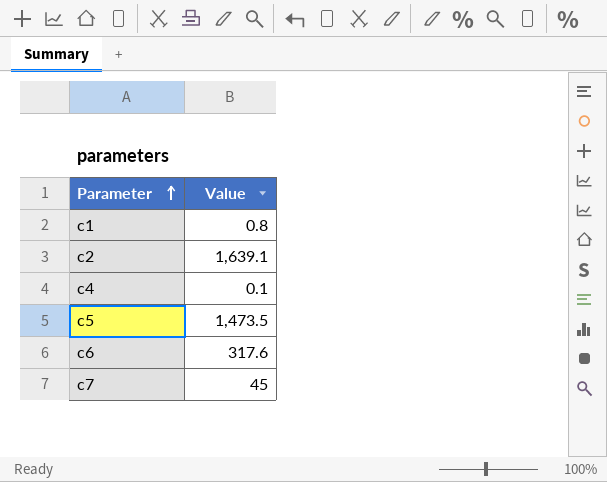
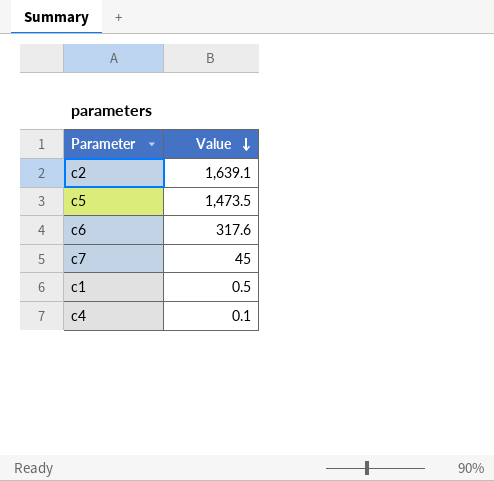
row order: Parameter ascending -> Value descending
c1 | Value: 0.8 -> 0.5

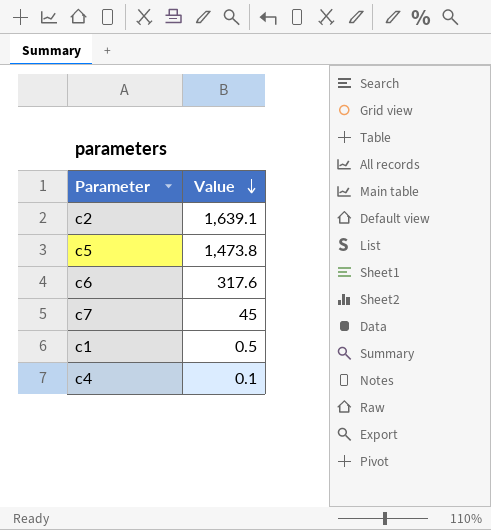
c5 | Value: 1,473.5 -> 1,473.8

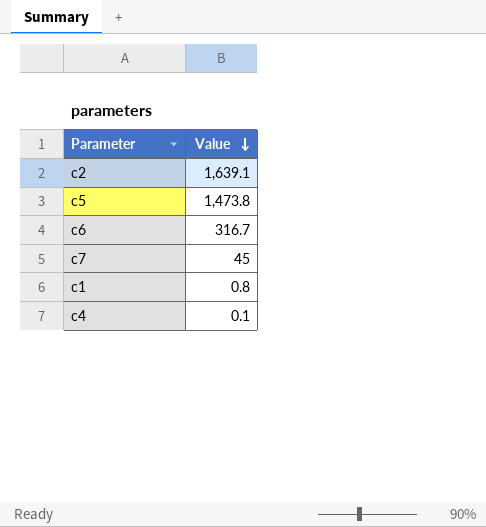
c6 | Value: 317.6 -> 316.7
c1 | Value: 0.5 -> 0.8

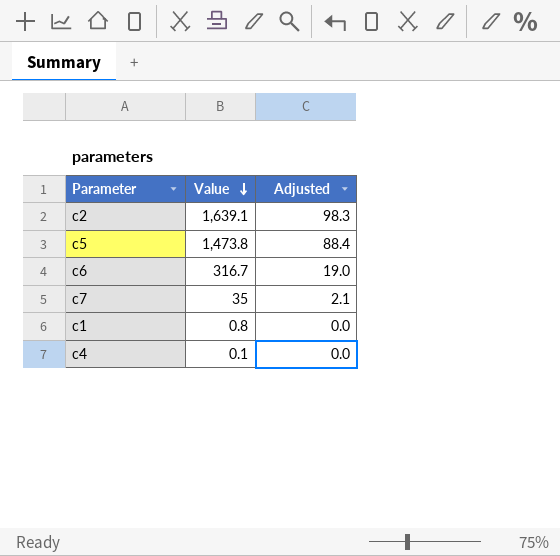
column Adjusted | formula: none -> [Value] * 0.06
c7 | Value: 45 -> 35

